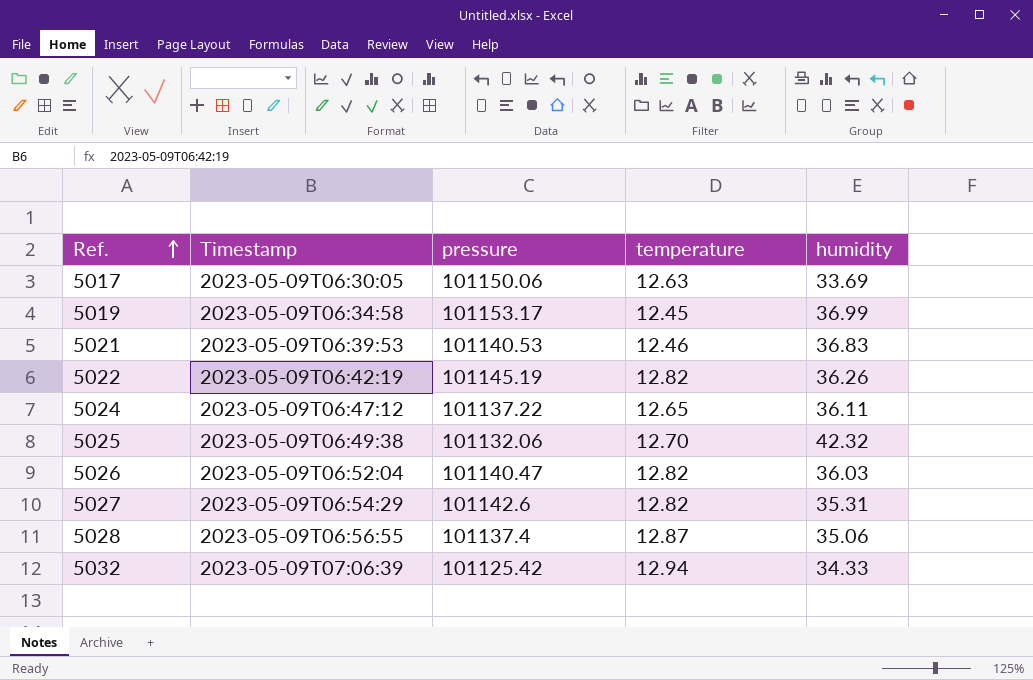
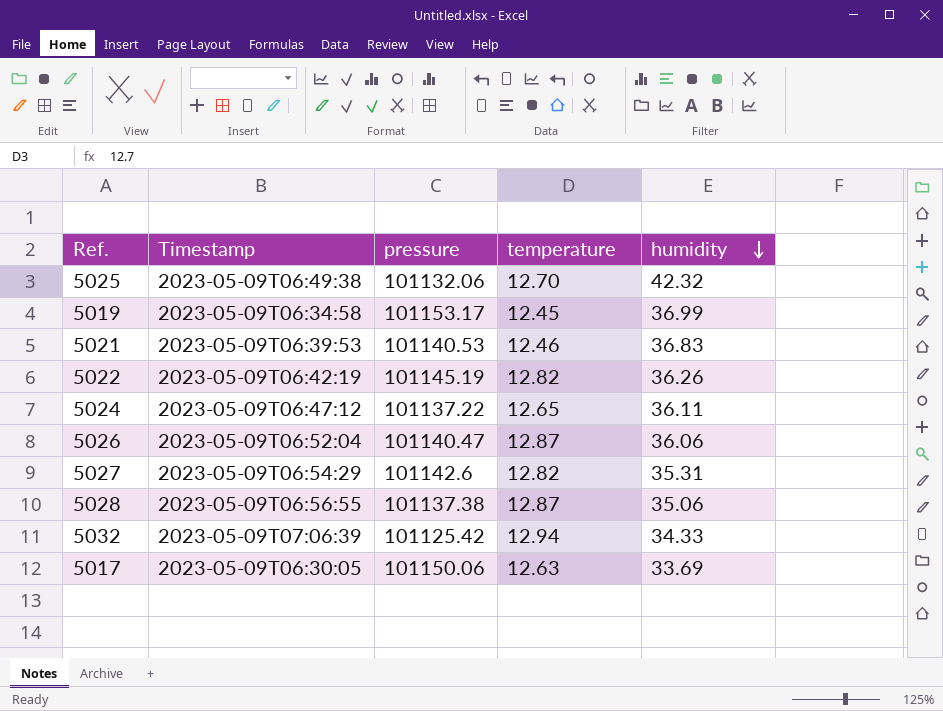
row order: Ref. ascending -> humidity descending
5026 | temperature: 12.82 -> 12.87
5026 | humidity: 36.03 -> 36.06
5028 | pressure: 101137.4 -> 101137.38

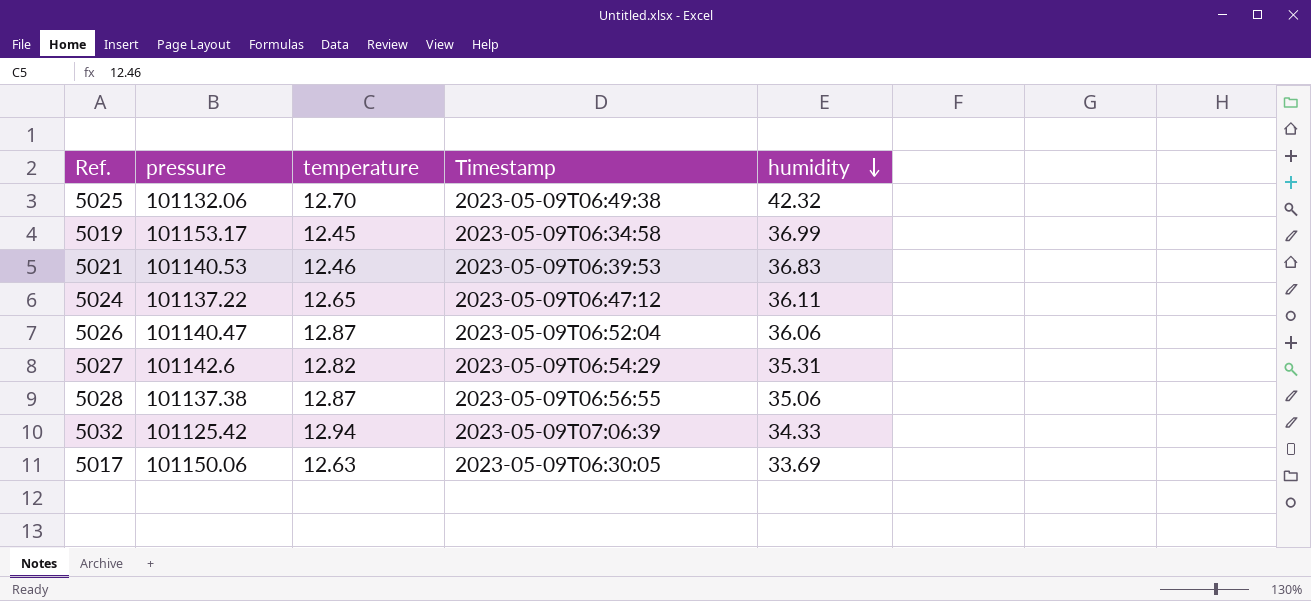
column Timestamp | position: 2 -> 4
row 5022: 2023-05-09T06:42:19 | 101145.19 | 12.82 | 36.26 -> none

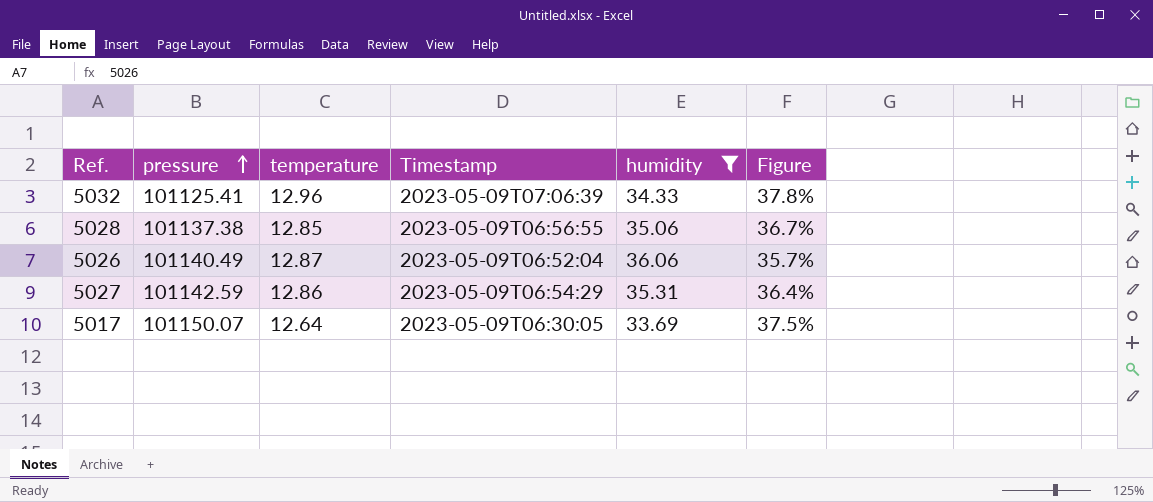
filter: none -> humidity <= 36.06
row order: humidity descending -> pressure ascending
column Figure | formula: none -> [temperature] / [humidity]
5032 | pressure: 101125.42 -> 101125.41
5032 | temperature: 12.94 -> 12.96
5028 | temperature: 12.87 -> 12.85
5026 | pressure: 101140.47 -> 101140.49
5027 | pressure: 101142.6 -> 101142.59
5027 | temperature: 12.82 -> 12.86
5017 | pressure: 101150.06 -> 101150.07
5017 | temperature: 12.63 -> 12.64

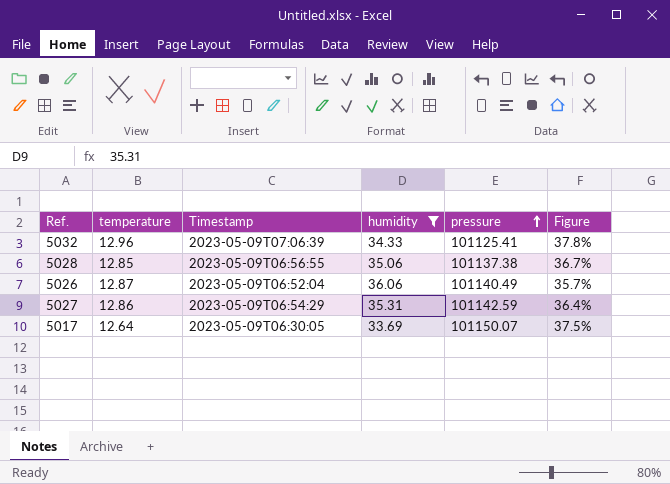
column pressure | position: 2 -> 5

